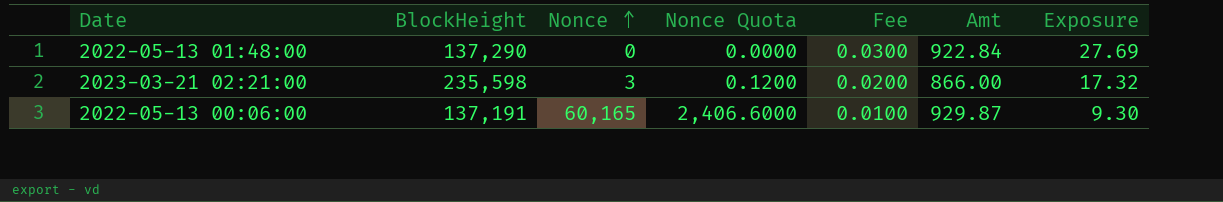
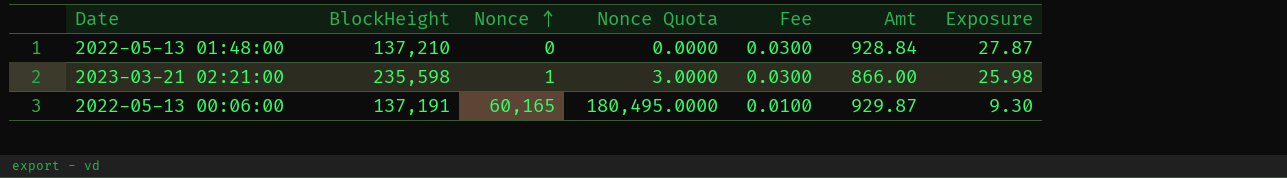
column Nonce Quota | formula: [Nonce] * 0.04 -> [Nonce] * 3
2022-05-13 01:48:00 | BlockHeight: 137,290 -> 137,210
2022-05-13 01:48:00 | Amt: 922.84 -> 928.84
2022-05-13 01:48:00 | Exposure: 27.69 -> 27.87
2023-03-21 02:21:00 | Nonce: 3 -> 1
2023-03-21 02:21:00 | Fee: 0.0200 -> 0.0300
2023-03-21 02:21:00 | Exposure: 17.32 -> 25.98

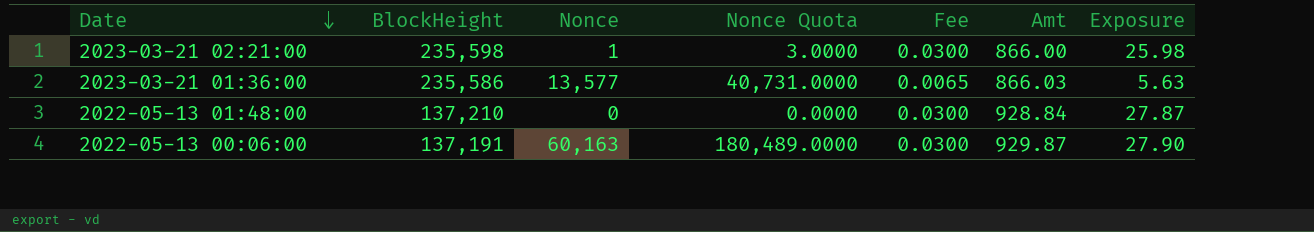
row order: Nonce ascending -> Date descending
row 2023-03-21 01:36:00: none -> 235,586 | 13,577 | 40,731.0000 | 0.0065 | 866.03 | 5.63
2022-05-13 00:06:00 | Nonce: 60,165 -> 60,163
2022-05-13 00:06:00 | Nonce Quota: 180,495.0000 -> 180,489.0000
2022-05-13 00:06:00 | Fee: 0.0100 -> 0.0300
2022-05-13 00:06:00 | Exposure: 9.30 -> 27.90

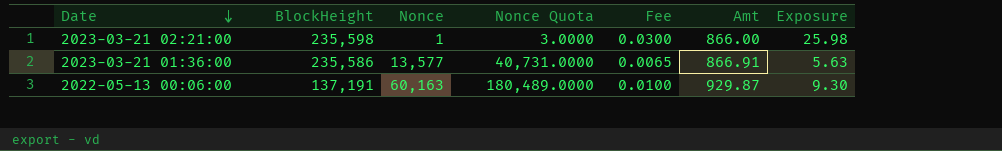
row 2022-05-13 01:48:00: 137,210 | 0 | 0.0000 | 0.0300 | 928.84 | 27.87 -> none
2023-03-21 01:36:00 | Amt: 866.03 -> 866.91
2022-05-13 00:06:00 | Fee: 0.0300 -> 0.0100
2022-05-13 00:06:00 | Exposure: 27.90 -> 9.30

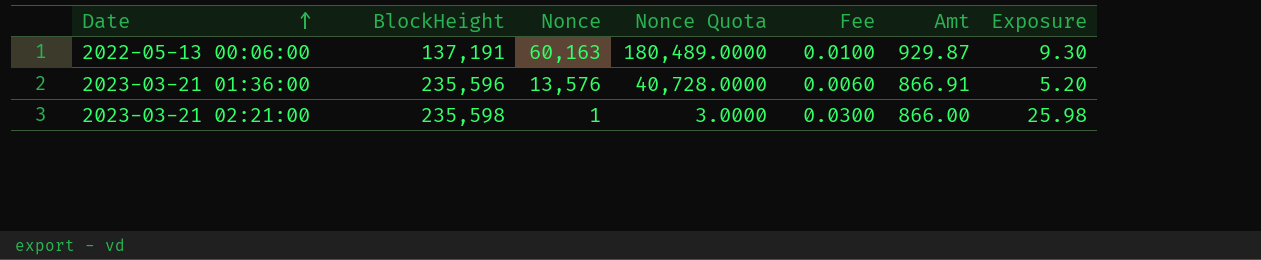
row order: Date descending -> Date ascending
2023-03-21 01:36:00 | BlockHeight: 235,586 -> 235,596
2023-03-21 01:36:00 | Nonce: 13,577 -> 13,576
2023-03-21 01:36:00 | Nonce Quota: 40,731.0000 -> 40,728.0000
2023-03-21 01:36:00 | Fee: 0.0065 -> 0.0060
2023-03-21 01:36:00 | Exposure: 5.63 -> 5.20

